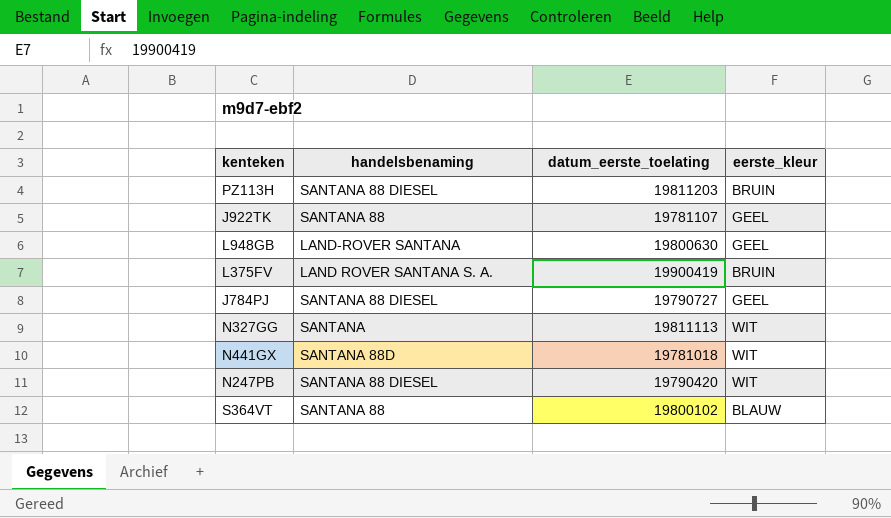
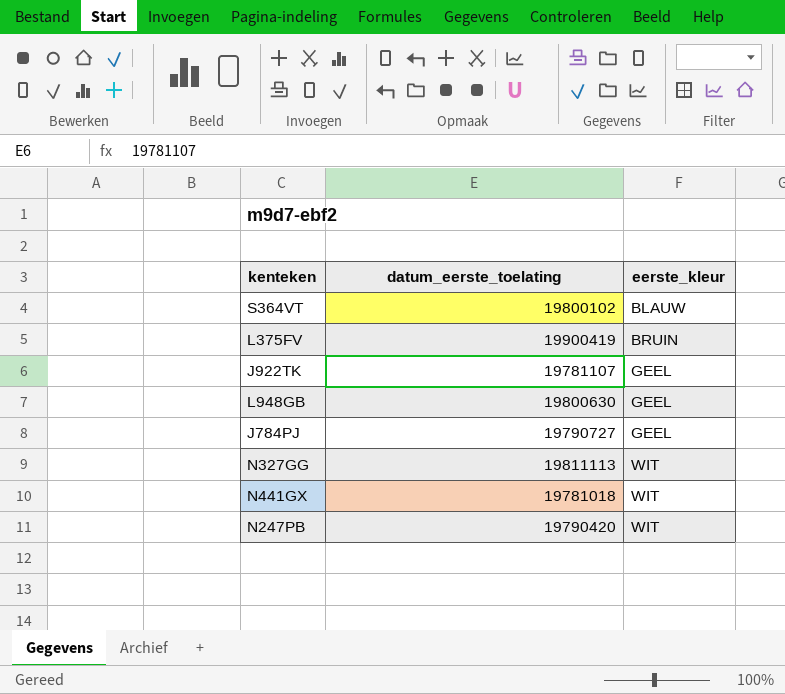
row order: none -> eerste_kleur ascending
column handelsbenaming | position: 2 -> none
row PZ113H: SANTANA 88 DIESEL | 19811203 | BRUIN -> none

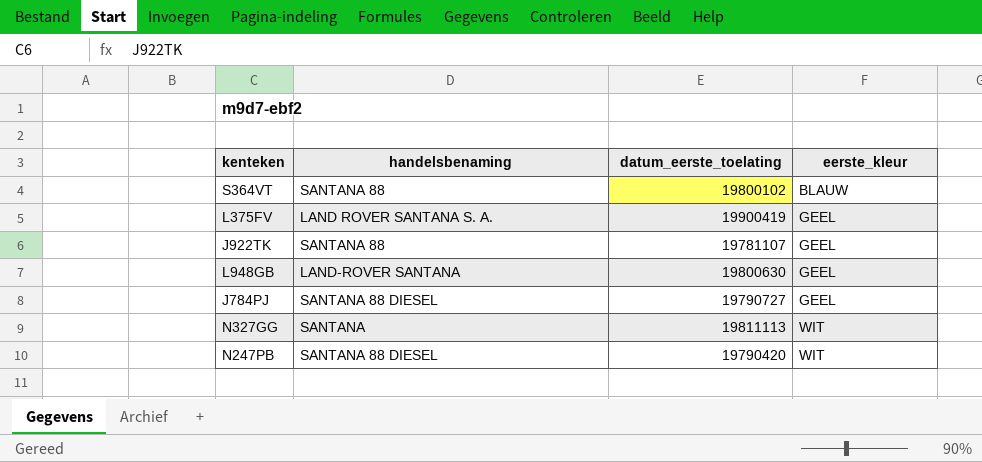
column handelsbenaming | position: none -> 2
row N441GX: 19781018 | WIT -> none
L375FV | eerste_kleur: BRUIN -> GEEL

